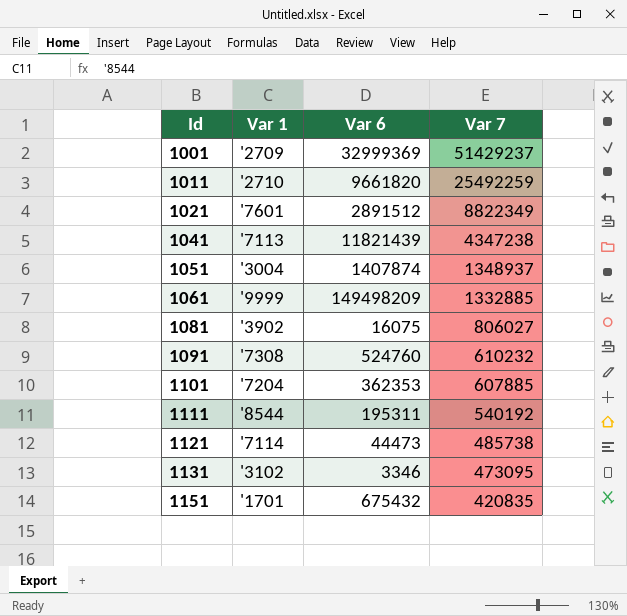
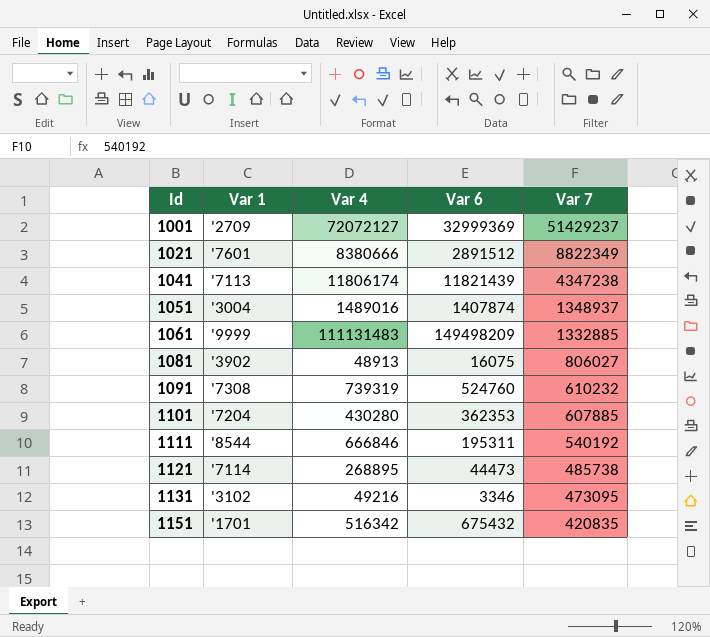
column Var 4 | position: none -> 3
row 1011: '2710 | 9661820 | 25492259 -> none

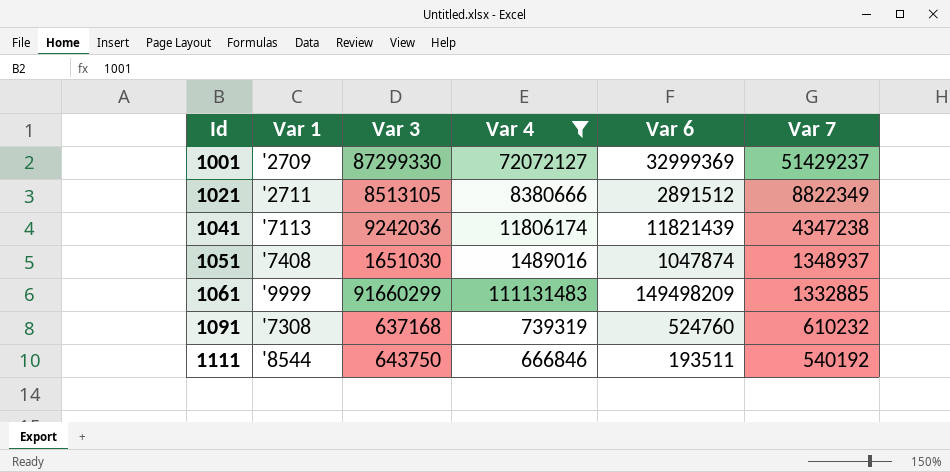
filter: none -> Var 4 >= 666846
column Var 3 | position: none -> 3
1021 | Var 1: '7601 -> '2711
1051 | Var 1: '3004 -> '7408
1051 | Var 6: 1407874 -> 1047874
1111 | Var 6: 195311 -> 193511

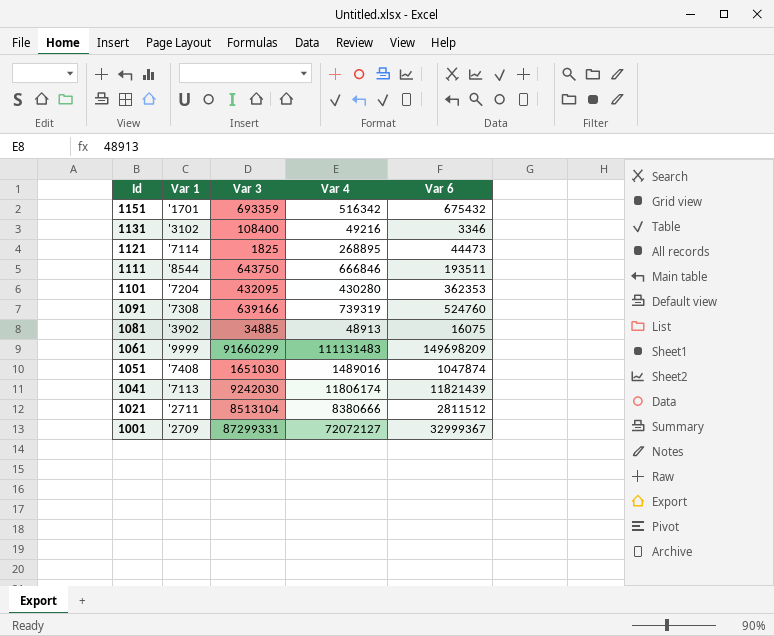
filter: Var 4 >= 666846 -> none
row order: Id ascending -> Id descending
column Var 7 | position: 6 -> none
1091 | Var 3: 637168 -> 639166
1061 | Var 6: 149498209 -> 149698209
1041 | Var 3: 9242036 -> 9242030
1021 | Var 3: 8513105 -> 8513104
1021 | Var 6: 2891512 -> 2811512
1001 | Var 3: 87299330 -> 87299331
1001 | Var 6: 32999369 -> 32999367

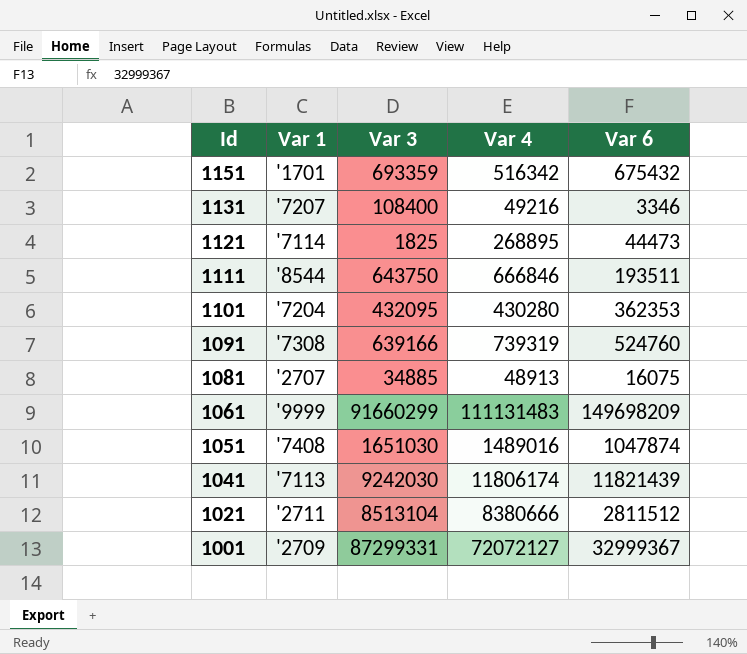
1131 | Var 1: '3102 -> '7207
1081 | Var 1: '3902 -> '2707

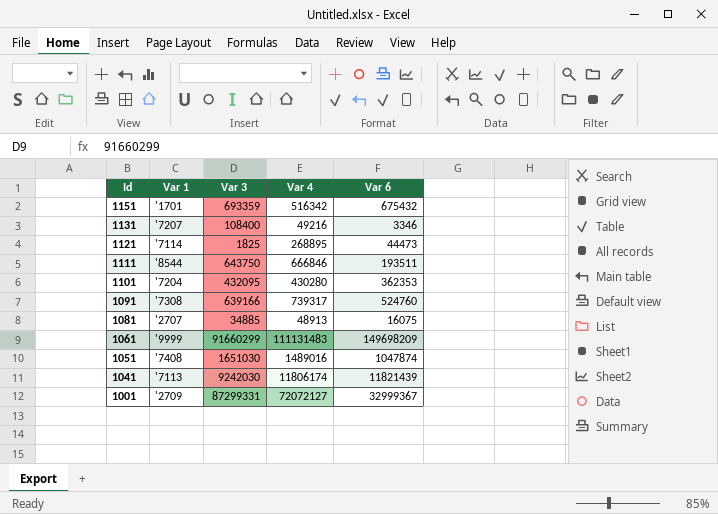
row 1021: '2711 | 8513104 | 8380666 | 2811512 -> none
1091 | Var 4: 739319 -> 739317

